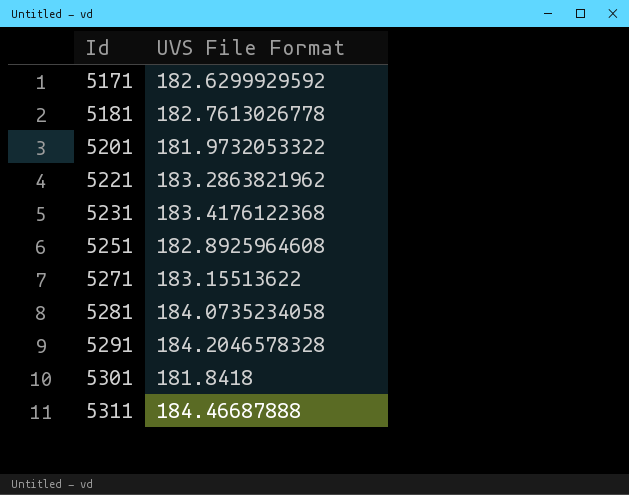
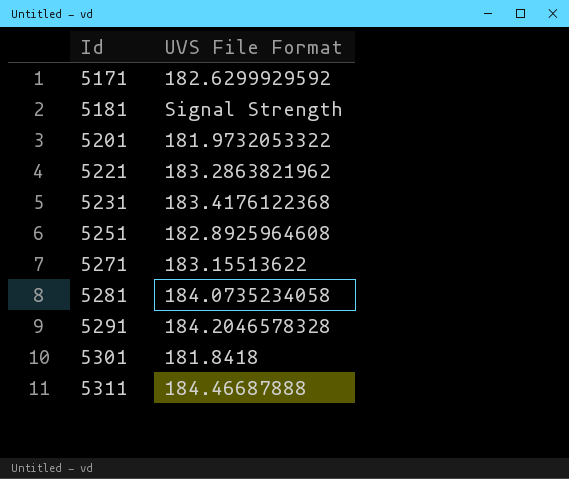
5181 | UVS File Format: 182.7613026778 -> Signal Strength

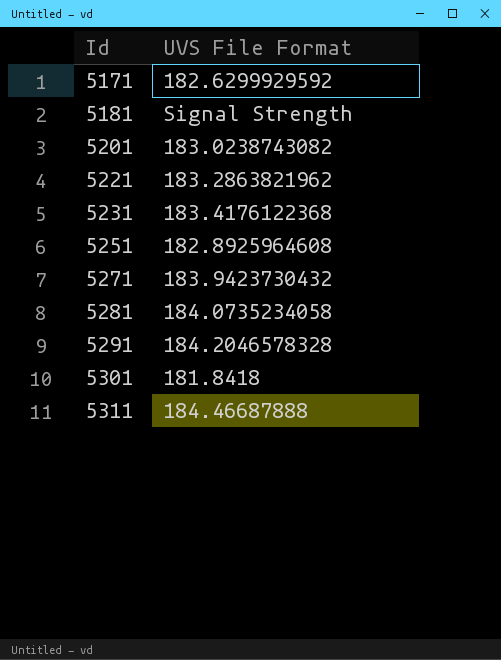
5201 | UVS File Format: 181.9732053322 -> 183.0238743082
5271 | UVS File Format: 183.15513622 -> 183.9423730432

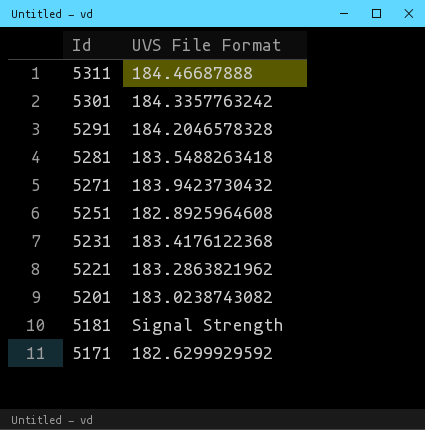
row order: Id ascending -> Id descending
5301 | UVS File Format: 181.8418 -> 184.3357763242
5281 | UVS File Format: 184.0735234058 -> 183.5488263418

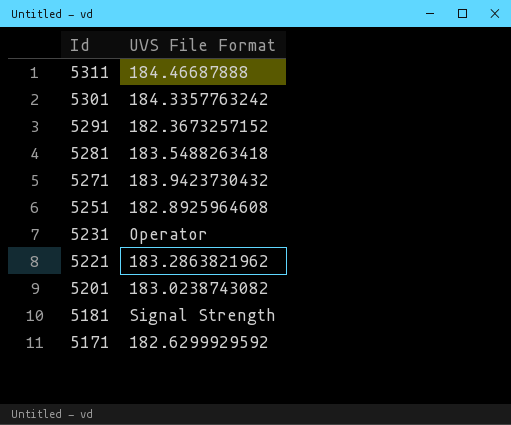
5291 | UVS File Format: 184.2046578328 -> 182.3673257152
5231 | UVS File Format: 183.4176122368 -> Operator

